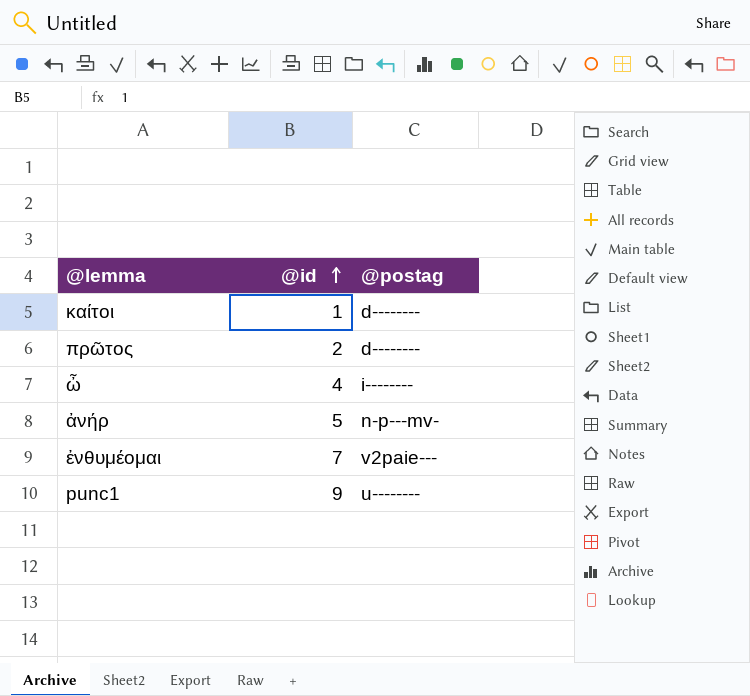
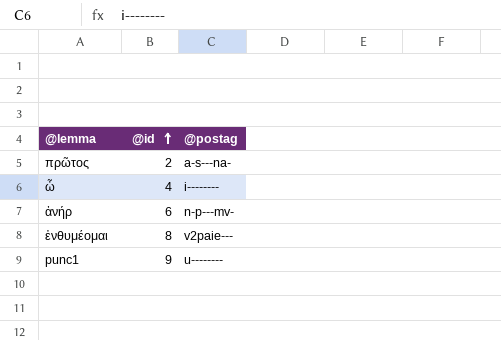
row καίτοι: 1 | d-------- -> none
πρῶτος | @postag: d-------- -> a-s---na-
ἀνήρ | @id: 5 -> 6
ἐνθυμέομαι | @id: 7 -> 8

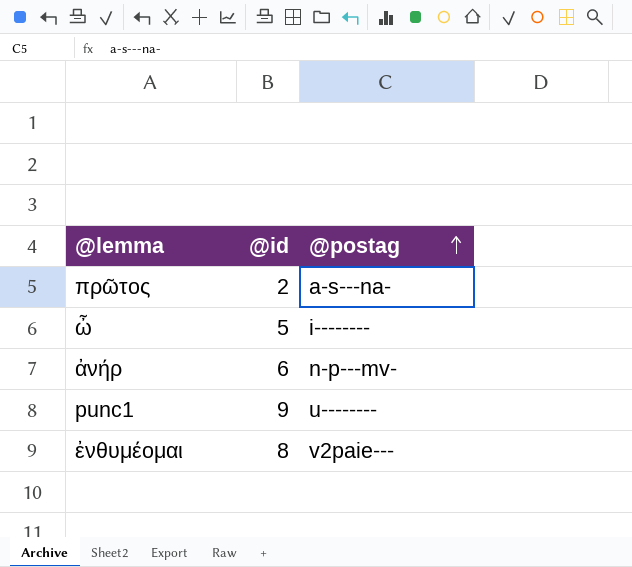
row order: @id ascending -> @postag ascending
ὦ | @id: 4 -> 5

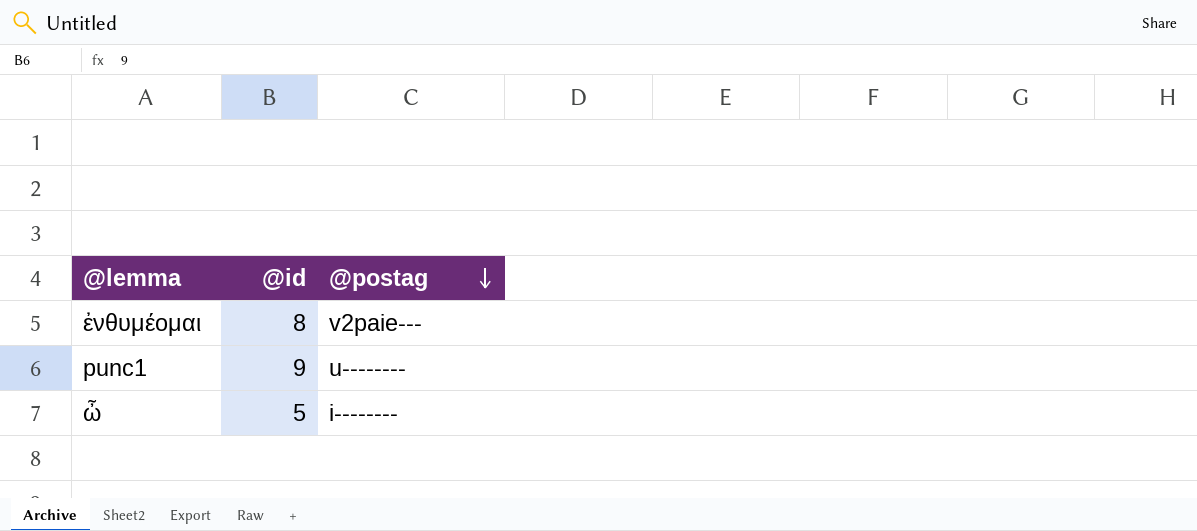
row order: @postag ascending -> @postag descending
row πρῶτος: 2 | a-s---na- -> none
row ἀνήρ: 6 | n-p---mv- -> none

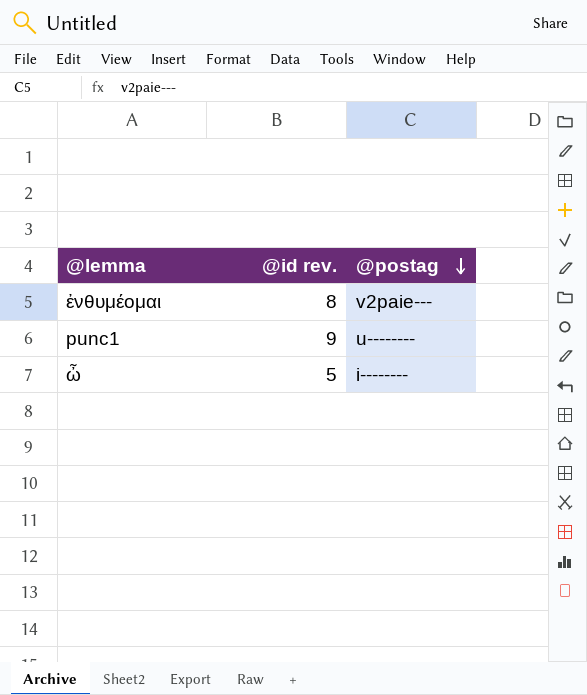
column name: @id -> @id rev.

